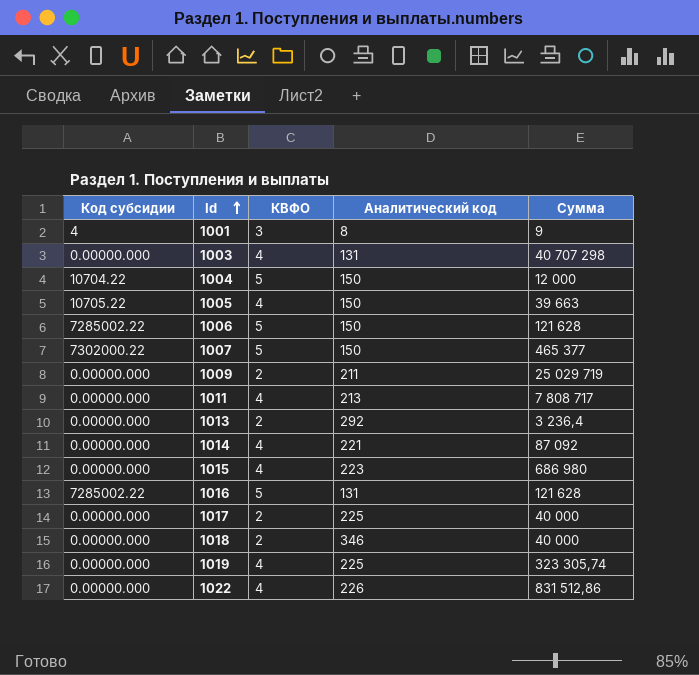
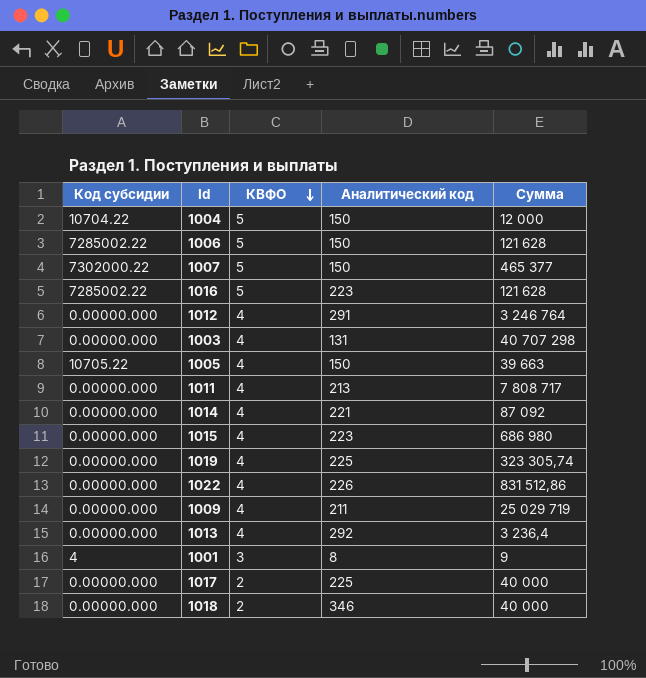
row order: Id ascending -> КВФО descending
1016 | Аналитический код: 131 -> 223
row 1012: none -> 0.00000.000 | 4 | 291 | 3 246 764
1009 | КВФО: 2 -> 4
1013 | КВФО: 2 -> 4

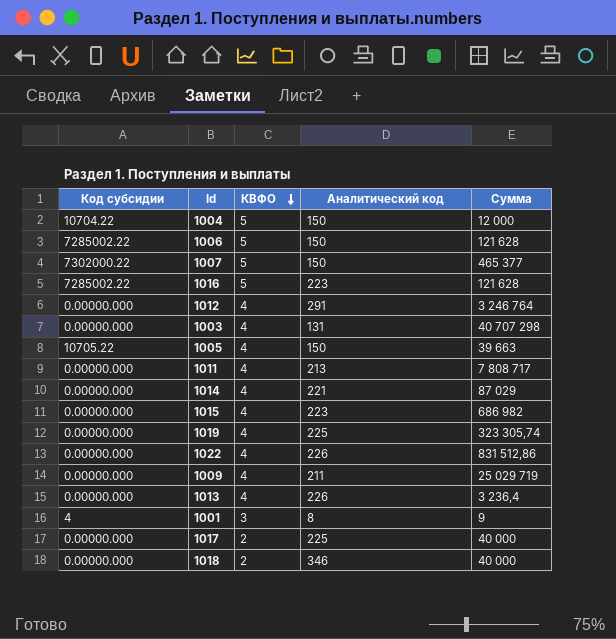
1014 | Сумма: 87 092 -> 87 029
1015 | Сумма: 686 980 -> 686 982
1013 | Аналитический код: 292 -> 226

